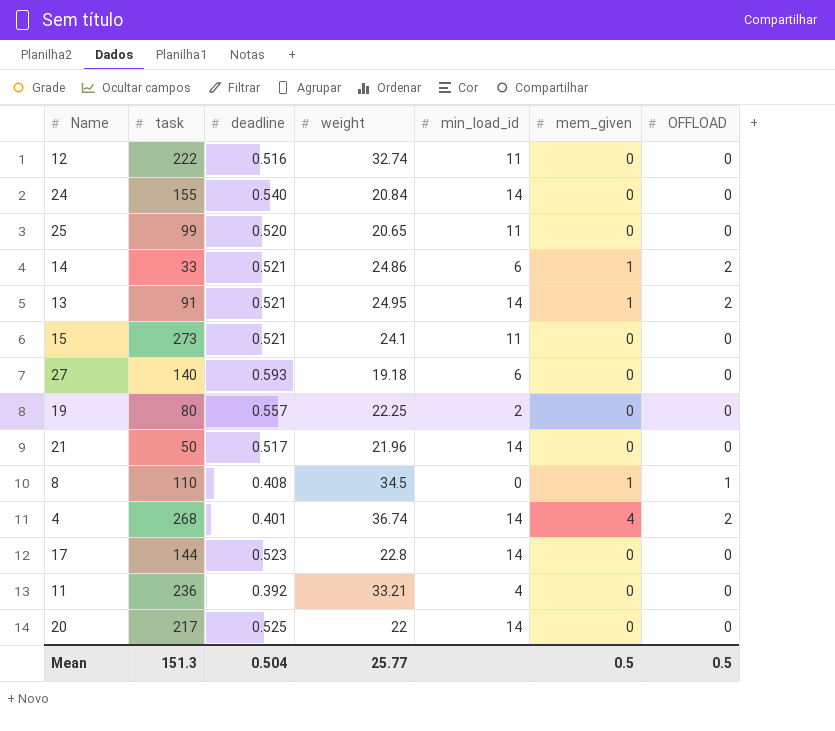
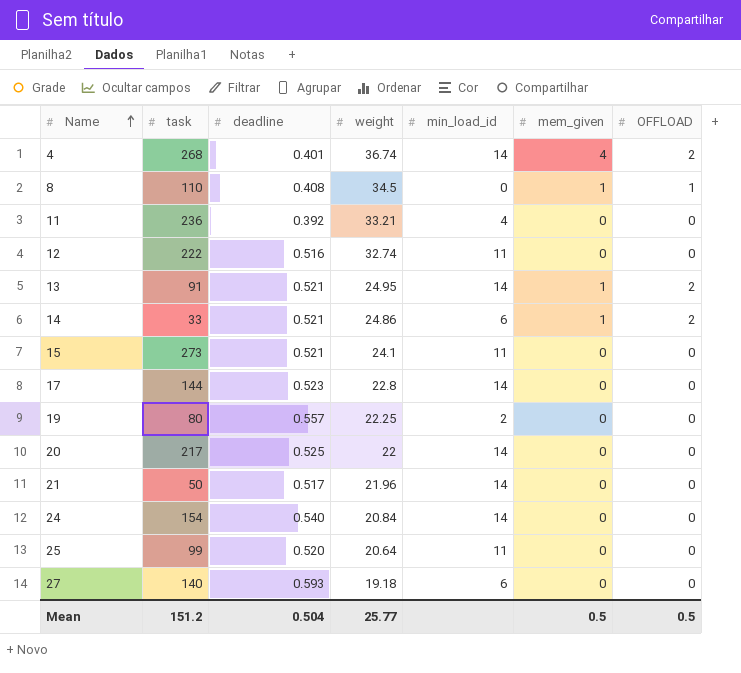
row order: none -> Name ascending
24 | task: 155 -> 154
25 | weight: 20.65 -> 20.64
Mean | task: 151.3 -> 151.2

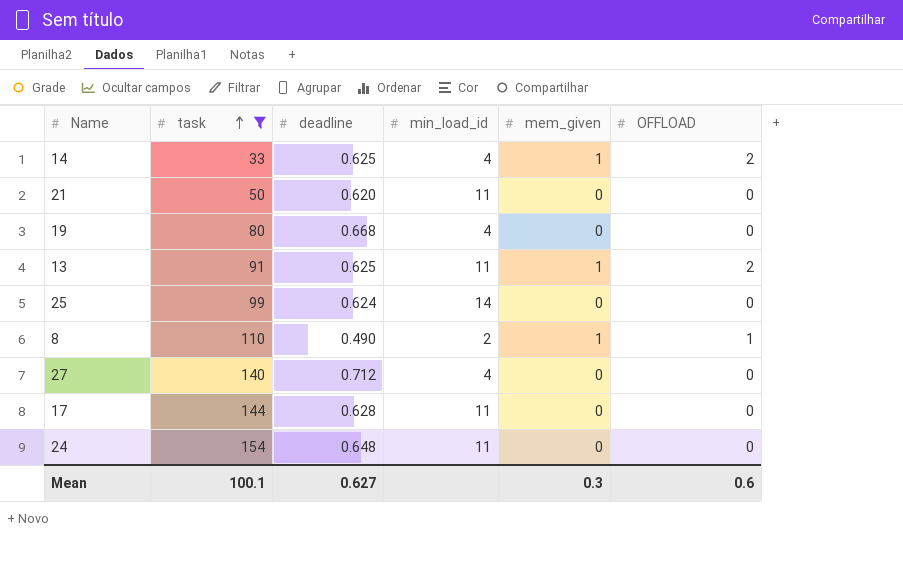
filter: none -> task <= 154
row order: Name ascending -> task ascending
column weight | position: 4 -> none
14 | deadline: 0.521 -> 0.625
14 | min_load_id: 6 -> 4
21 | deadline: 0.517 -> 0.620
21 | min_load_id: 14 -> 11
19 | deadline: 0.557 -> 0.668
19 | min_load_id: 2 -> 4
13 | deadline: 0.521 -> 0.625
13 | min_load_id: 14 -> 11
25 | deadline: 0.520 -> 0.624
25 | min_load_id: 11 -> 14
8 | deadline: 0.408 -> 0.490
8 | min_load_id: 0 -> 2
27 | deadline: 0.593 -> 0.712
27 | min_load_id: 6 -> 4
17 | deadline: 0.523 -> 0.628
17 | min_load_id: 14 -> 11
24 | deadline: 0.540 -> 0.648
24 | min_load_id: 14 -> 11
Mean | task: 151.2 -> 100.1
Mean | deadline: 0.504 -> 0.627
Mean | mem_given: 0.5 -> 0.3
Mean | OFFLOAD: 0.5 -> 0.6

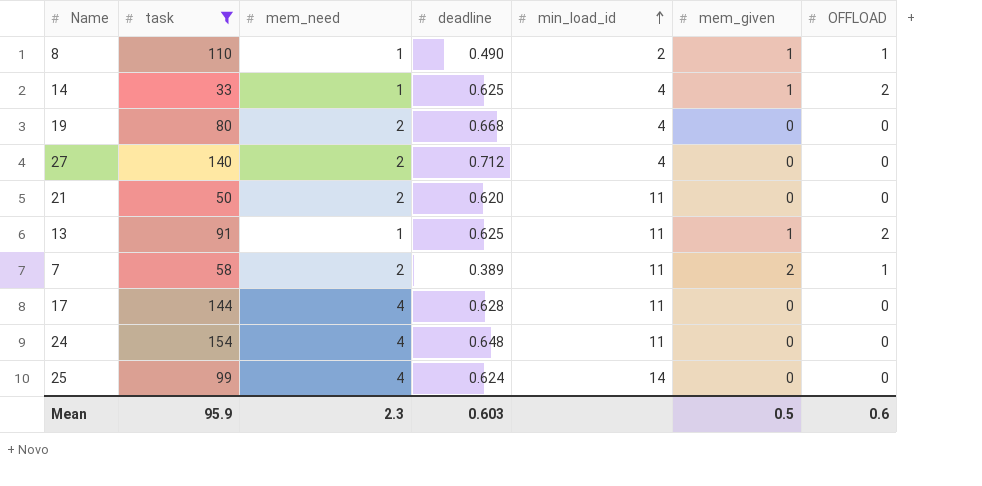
row order: task ascending -> min_load_id ascending
column mem_need | position: none -> 3
row 7: none -> 58 | 2 | 0.389 | 11 | 2 | 1
Mean | task: 100.1 -> 95.9
Mean | deadline: 0.627 -> 0.603
Mean | mem_given: 0.3 -> 0.5

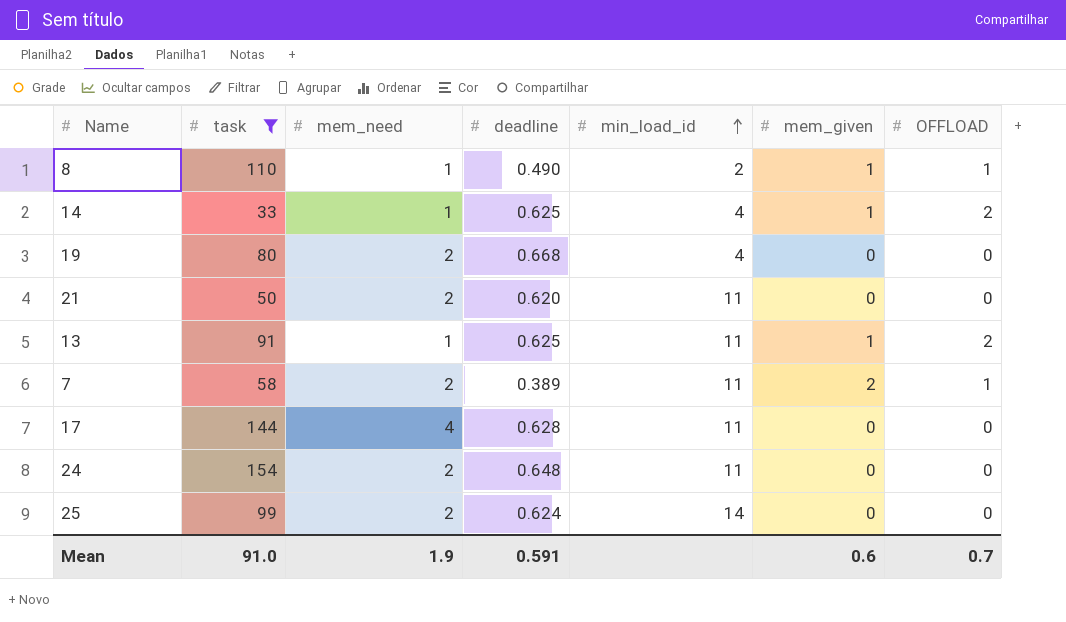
row 27: 140 | 2 | 0.712 | 4 | 0 | 0 -> none
24 | mem_need: 4 -> 2
25 | mem_need: 4 -> 2
Mean | task: 95.9 -> 91.0
Mean | mem_need: 2.3 -> 1.9
Mean | deadline: 0.603 -> 0.591
Mean | mem_given: 0.5 -> 0.6
Mean | OFFLOAD: 0.6 -> 0.7

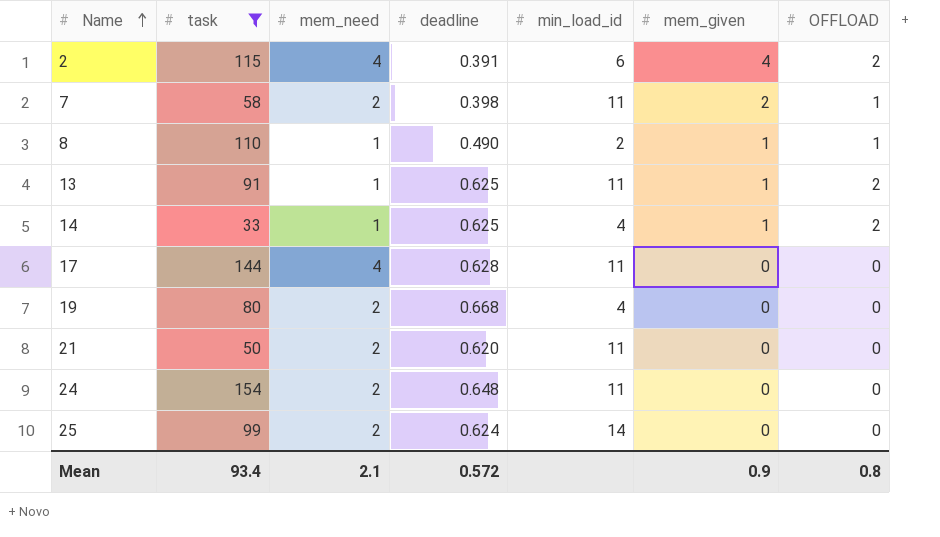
row order: min_load_id ascending -> Name ascending
row 2: none -> 115 | 4 | 0.391 | 6 | 4 | 2
7 | deadline: 0.389 -> 0.398
Mean | task: 91.0 -> 93.4
Mean | mem_need: 1.9 -> 2.1
Mean | deadline: 0.591 -> 0.572
Mean | mem_given: 0.6 -> 0.9
Mean | OFFLOAD: 0.7 -> 0.8

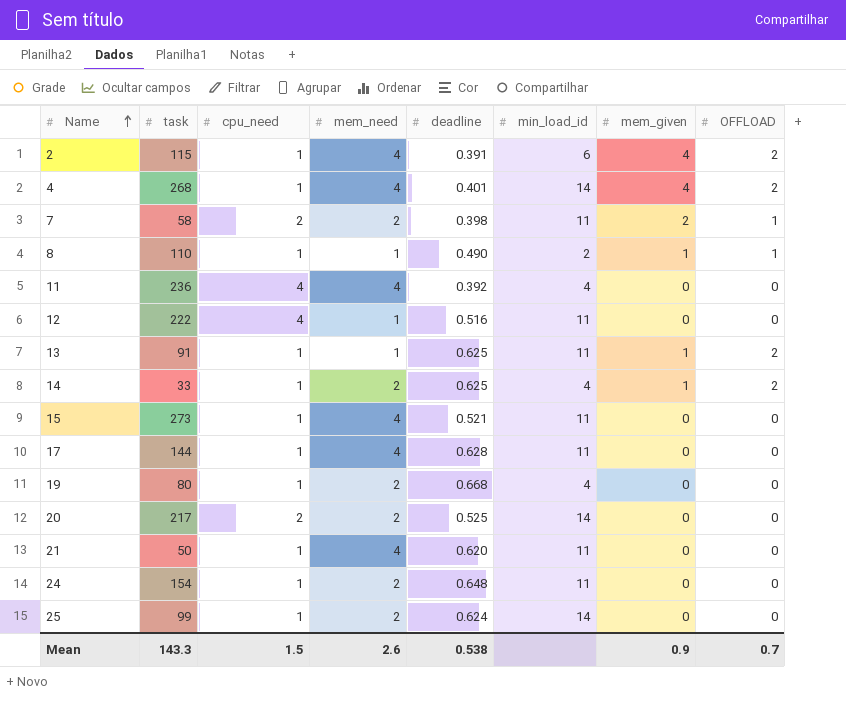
filter: task <= 154 -> none
column cpu_need | position: none -> 3
14 | mem_need: 1 -> 2
21 | mem_need: 2 -> 4
Mean | task: 93.4 -> 143.3
Mean | mem_need: 2.1 -> 2.6
Mean | deadline: 0.572 -> 0.538
Mean | OFFLOAD: 0.8 -> 0.7

